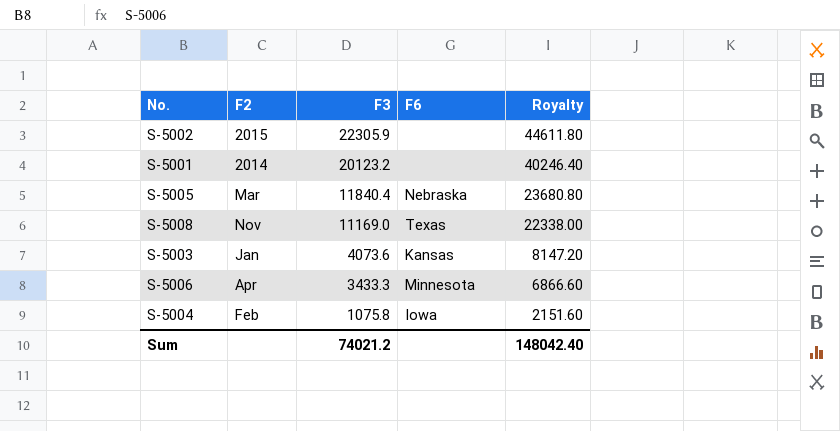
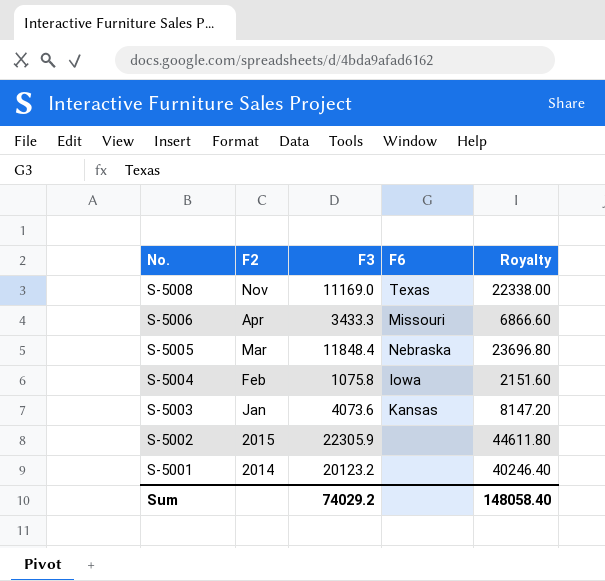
row order: F3 descending -> No. descending
S-5006 | F6: Minnesota -> Missouri
S-5005 | F3: 11840.4 -> 11848.4
S-5005 | Royalty: 23680.80 -> 23696.80
Sum | F3: 74021.2 -> 74029.2
Sum | Royalty: 148042.40 -> 148058.40

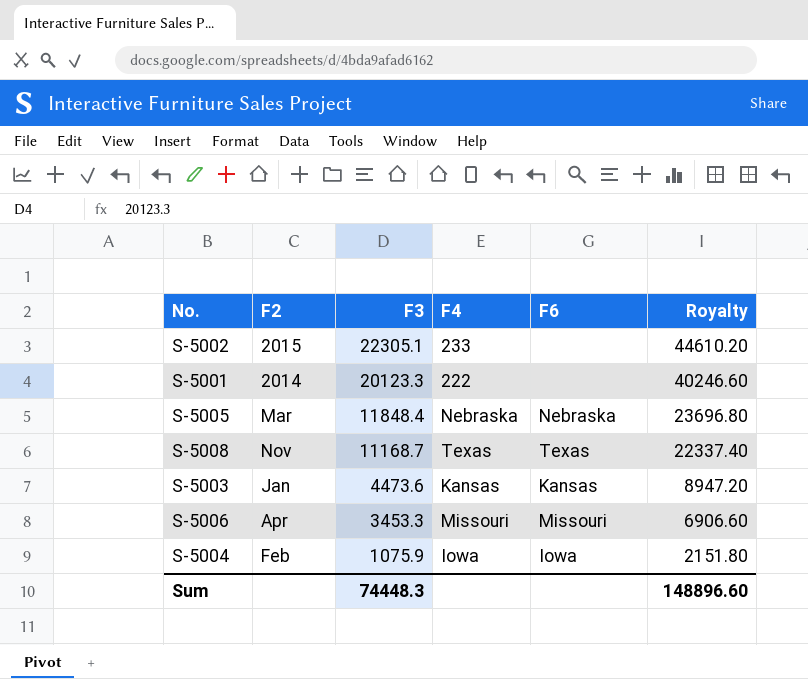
row order: No. descending -> F3 descending
column F4 | position: none -> 4
S-5002 | F3: 22305.9 -> 22305.1
S-5002 | Royalty: 44611.80 -> 44610.20
S-5001 | F3: 20123.2 -> 20123.3
S-5001 | Royalty: 40246.40 -> 40246.60
S-5008 | F3: 11169.0 -> 11168.7
S-5008 | Royalty: 22338.00 -> 22337.40
S-5003 | F3: 4073.6 -> 4473.6
S-5003 | Royalty: 8147.20 -> 8947.20
S-5006 | F3: 3433.3 -> 3453.3
S-5006 | Royalty: 6866.60 -> 6906.60
S-5004 | F3: 1075.8 -> 1075.9
S-5004 | Royalty: 2151.60 -> 2151.80
Sum | F3: 74029.2 -> 74448.3
Sum | Royalty: 148058.40 -> 148896.60

